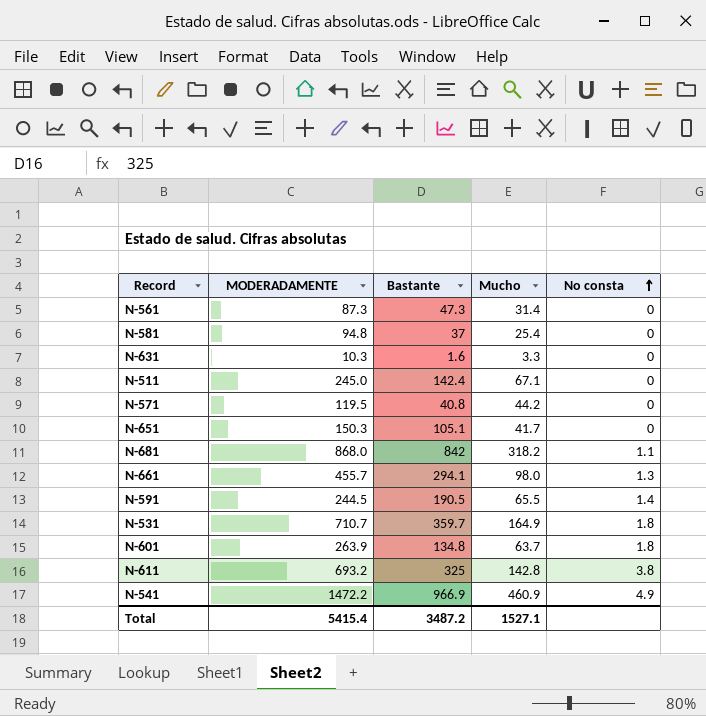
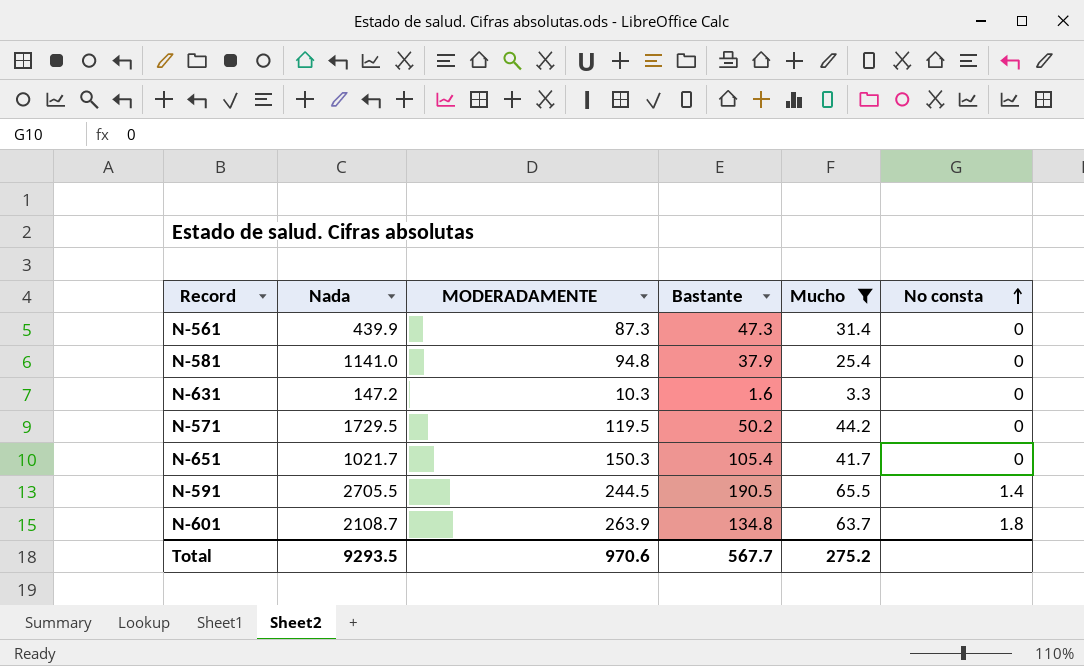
filter: none -> Mucho <= 65.5
column Nada | position: none -> 2
N-581 | Bastante: 37 -> 37.9
N-571 | Bastante: 40.8 -> 50.2
N-651 | Bastante: 105.1 -> 105.4
Total | MODERADAMENTE: 5415.4 -> 970.6
Total | Bastante: 3487.2 -> 567.7
Total | Mucho: 1527.1 -> 275.2

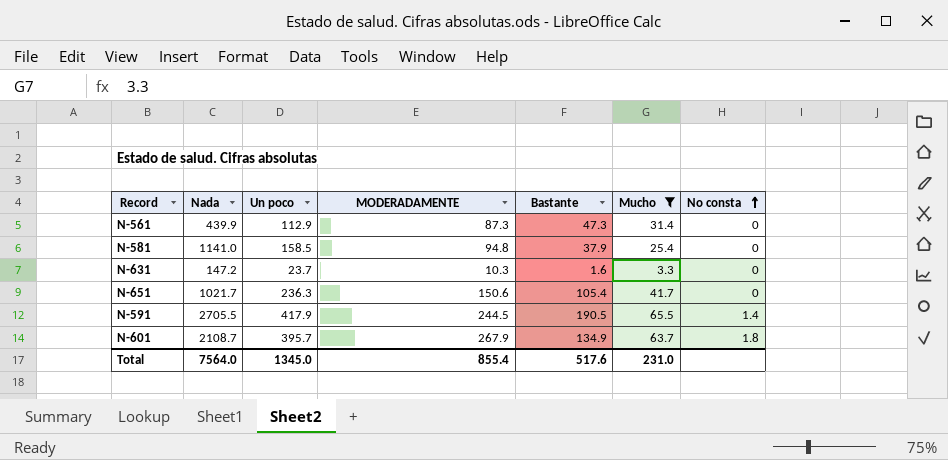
column Un poco | position: none -> 3
row N-571: 1729.5 | 119.5 | 50.2 | 44.2 | 0 -> none
N-651 | MODERADAMENTE: 150.3 -> 150.6
N-601 | MODERADAMENTE: 263.9 -> 267.9
N-601 | Bastante: 134.8 -> 134.9
Total | Nada: 9293.5 -> 7564.0
Total | MODERADAMENTE: 970.6 -> 855.4
Total | Bastante: 567.7 -> 517.6
Total | Mucho: 275.2 -> 231.0

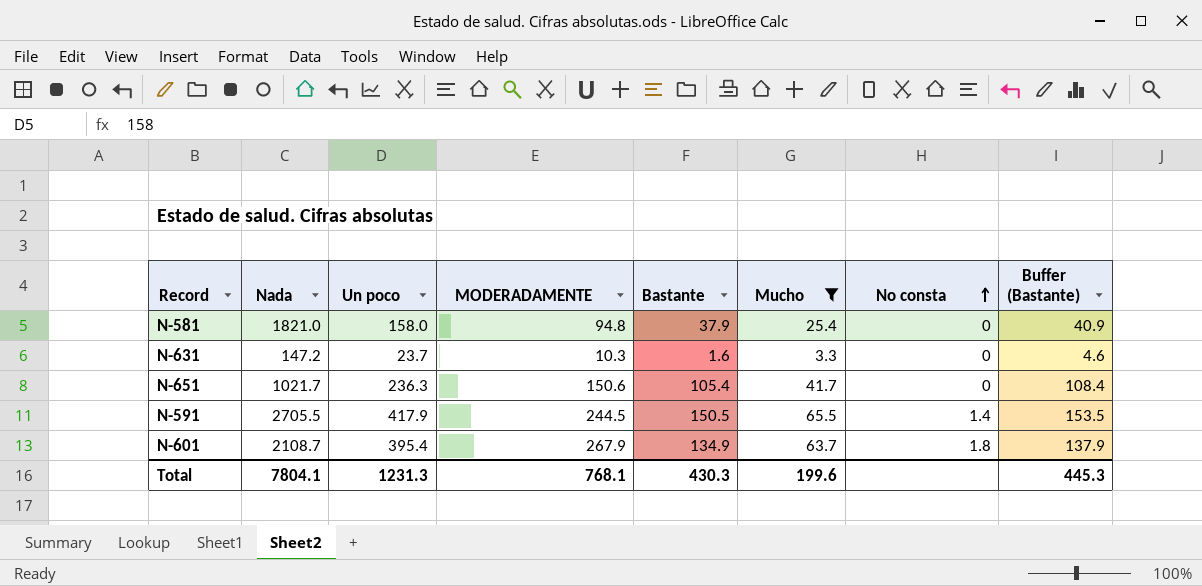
column Buffer (Bastante) | formula: none -> [Bastante] + 3
row N-561: 439.9 | 112.9 | 87.3 | 47.3 | 31.4 | 0 -> none
N-581 | Nada: 1141.0 -> 1821.0
N-581 | Un poco: 158.5 -> 158.0
N-591 | Bastante: 190.5 -> 150.5
N-601 | Un poco: 395.7 -> 395.4
Total | Nada: 7564.0 -> 7804.1
Total | Un poco: 1345.0 -> 1231.3
Total | MODERADAMENTE: 855.4 -> 768.1
Total | Bastante: 517.6 -> 430.3
Total | Mucho: 231.0 -> 199.6

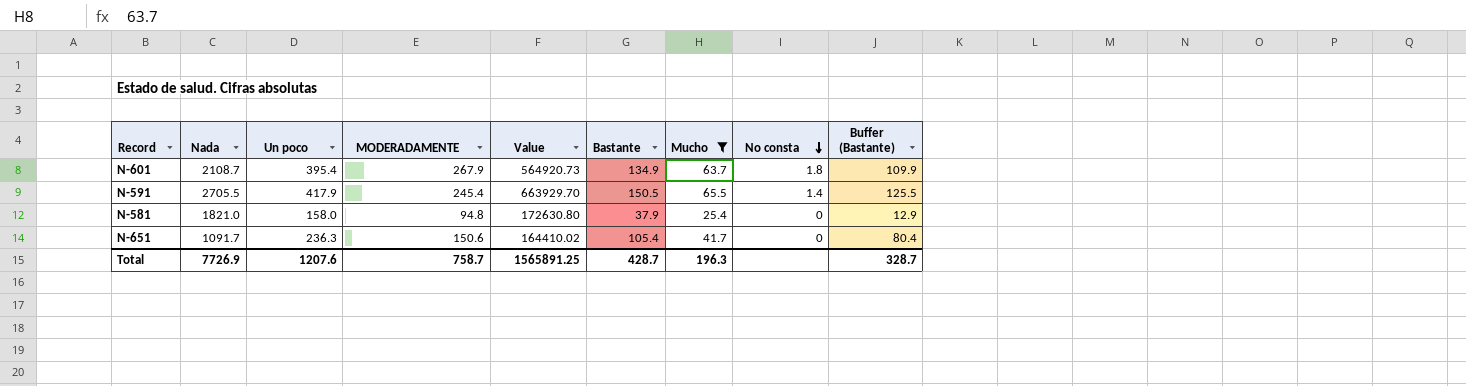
row order: No consta ascending -> No consta descending
column Value | formula: none -> [Nada] * [MODERADAMENTE]
column Buffer (Bastante) | formula: [Bastante] + 3 -> [Bastante] - 25
row N-631: 147.2 | 23.7 | 10.3 | 1.6 | 3.3 | 0 | 4.6 -> none
N-591 | MODERADAMENTE: 244.5 -> 245.4
N-651 | Nada: 1021.7 -> 1091.7
Total | Nada: 7804.1 -> 7726.9
Total | Un poco: 1231.3 -> 1207.6
Total | MODERADAMENTE: 768.1 -> 758.7
Total | Bastante: 430.3 -> 428.7
Total | Mucho: 199.6 -> 196.3
Total | Buffer (Bastante): 445.3 -> 328.7

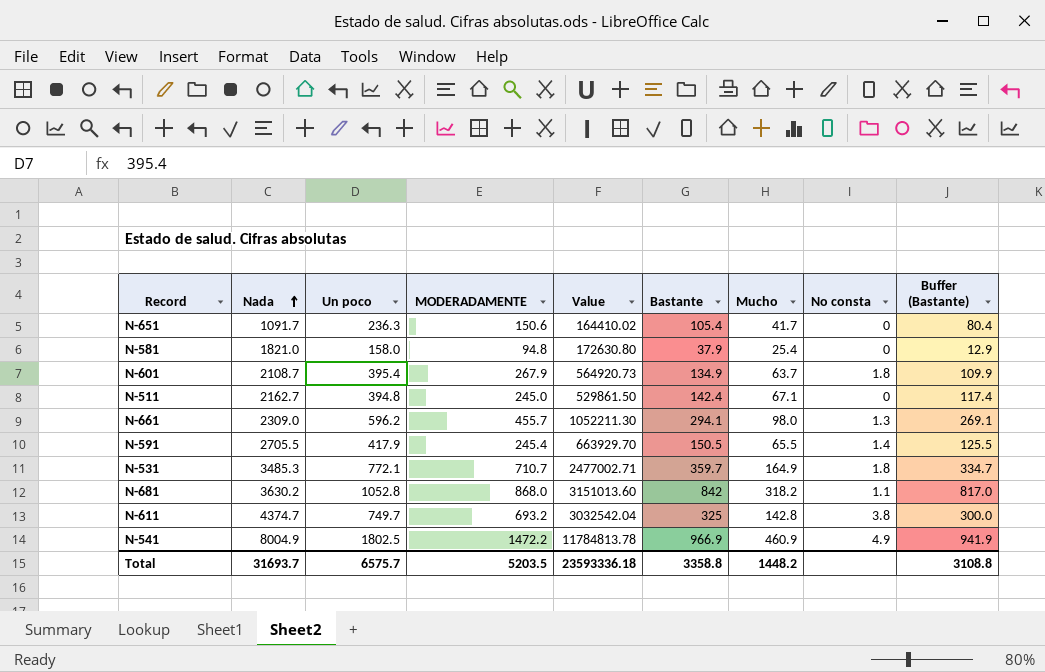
filter: Mucho <= 65.5 -> none
row order: No consta descending -> Nada ascending
Total | Nada: 7726.9 -> 31693.7
Total | Un poco: 1207.6 -> 6575.7
Total | MODERADAMENTE: 758.7 -> 5203.5
Total | Value: 1565891.25 -> 23593336.18
Total | Bastante: 428.7 -> 3358.8
Total | Mucho: 196.3 -> 1448.2
Total | Buffer (Bastante): 328.7 -> 3108.8

